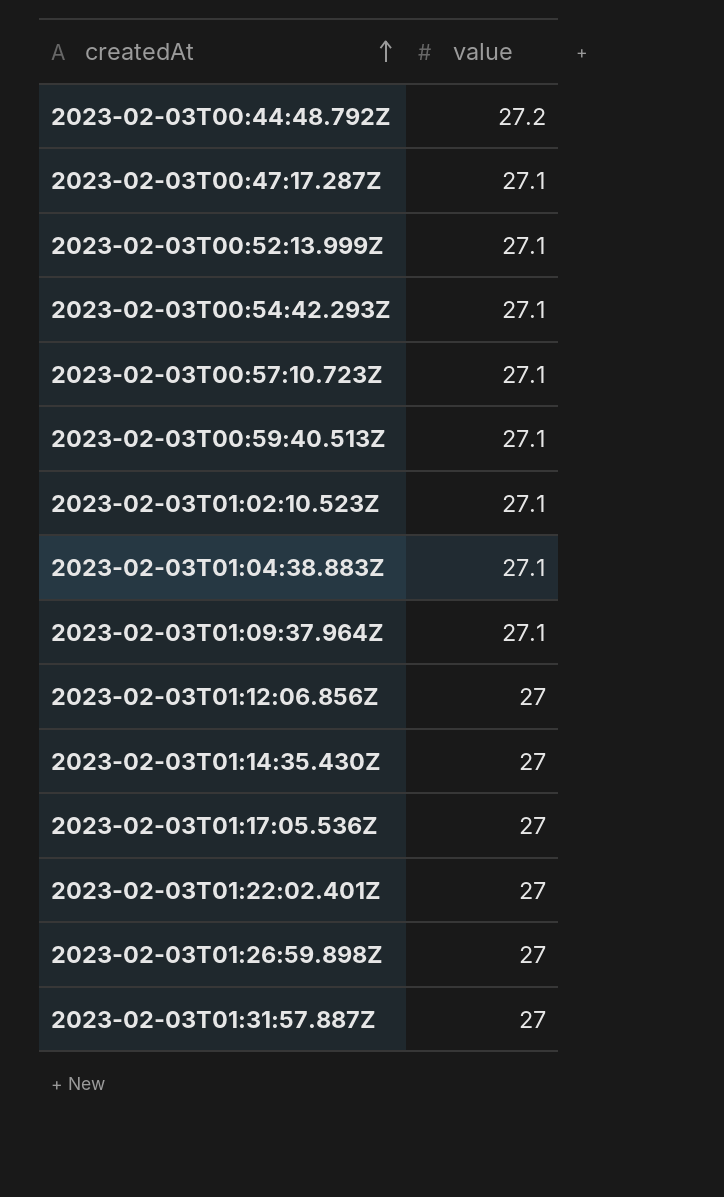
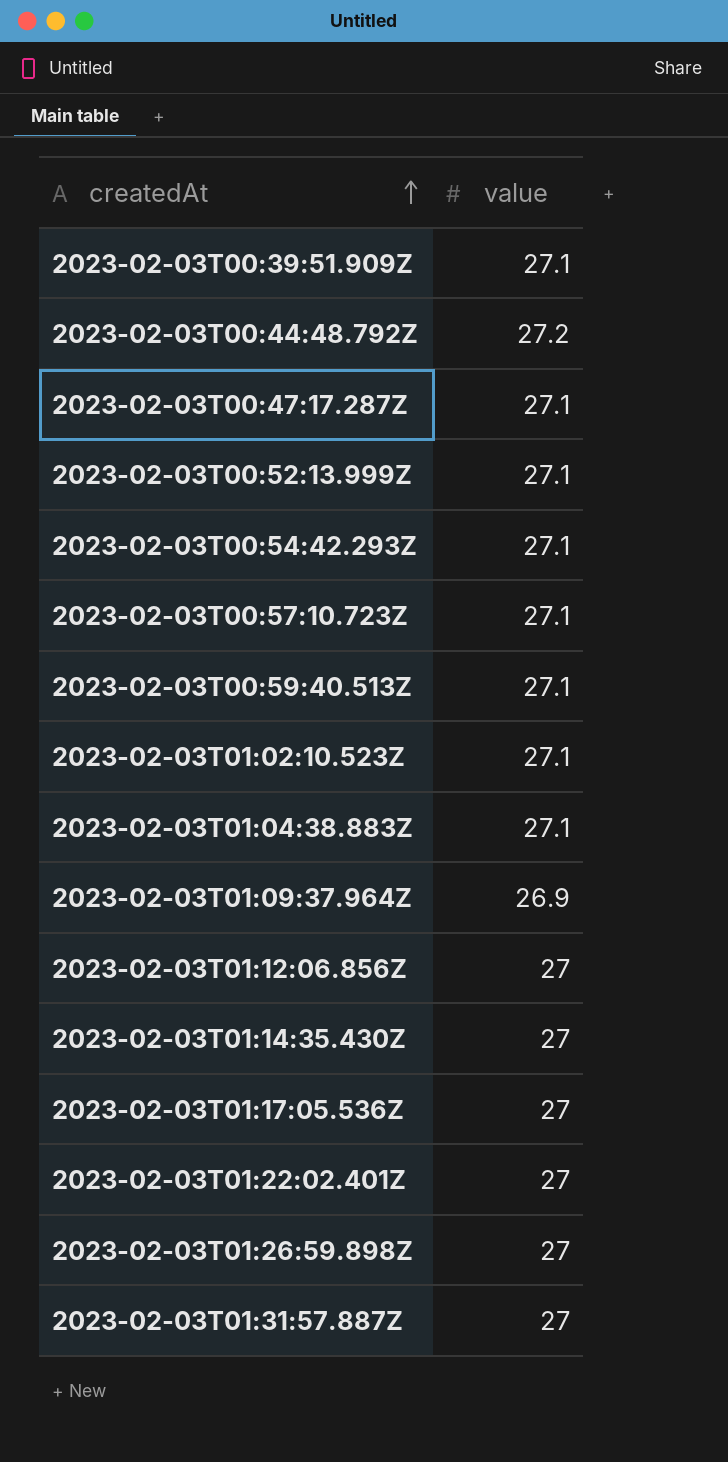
row 2023-02-03T00:39:51.909Z: none -> 27.1
2023-02-03T01:09:37.964Z | value: 27.1 -> 26.9

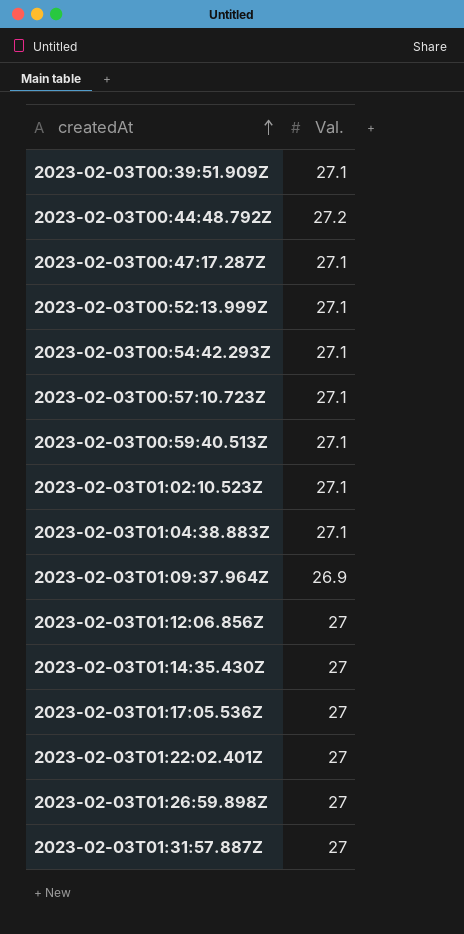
column name: value -> Val.

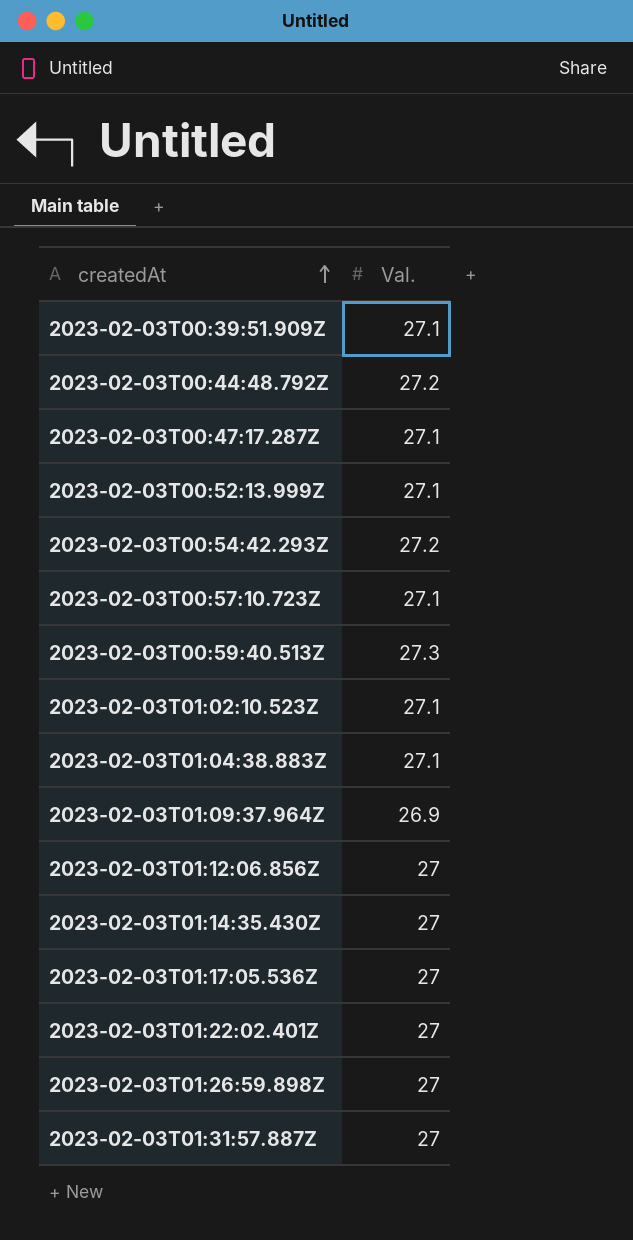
2023-02-03T00:54:42.293Z | Val.: 27.1 -> 27.2
2023-02-03T00:59:40.513Z | Val.: 27.1 -> 27.3

